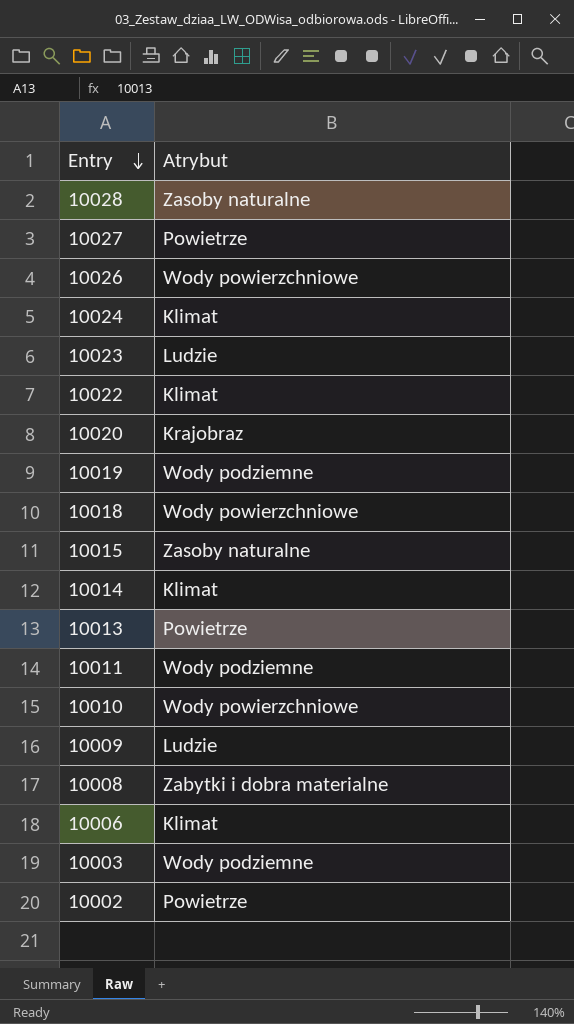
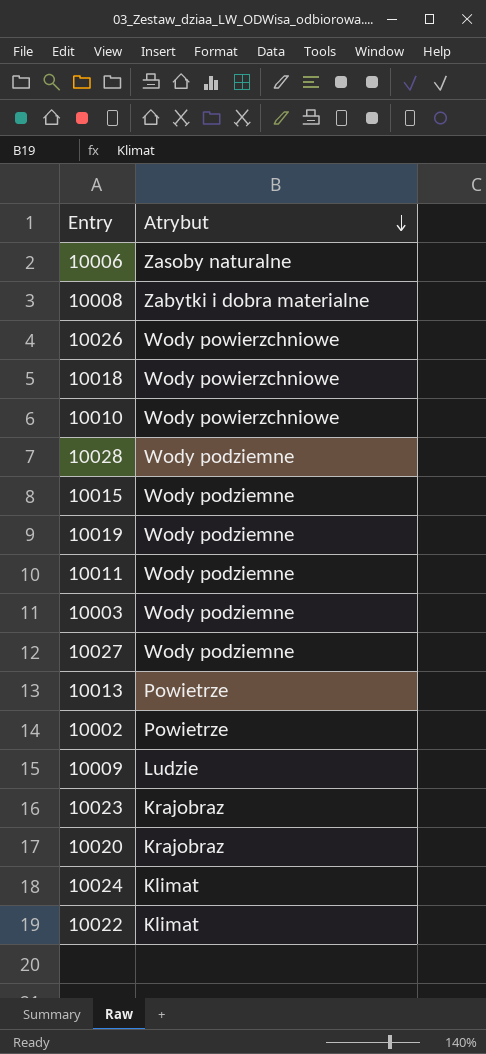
row order: Entry descending -> Atrybut descending
row 10014: Klimat -> none
10006 | Atrybut: Klimat -> Zasoby naturalne
10028 | Atrybut: Zasoby naturalne -> Wody podziemne
10015 | Atrybut: Zasoby naturalne -> Wody podziemne
10027 | Atrybut: Powietrze -> Wody podziemne
10023 | Atrybut: Ludzie -> Krajobraz

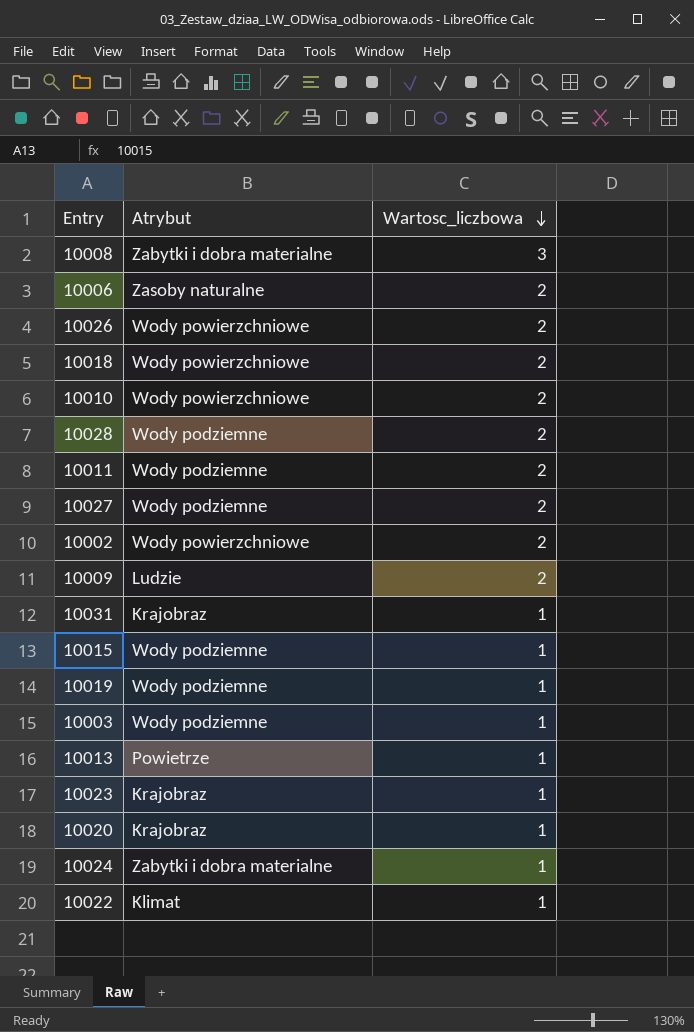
row order: Atrybut descending -> Wartosc_liczbowa descending
column Wartosc_liczbowa | position: none -> 3
10002 | Atrybut: Powietrze -> Wody powierzchniowe
row 10031: none -> Krajobraz | 1
10024 | Atrybut: Klimat -> Zabytki i dobra materialne

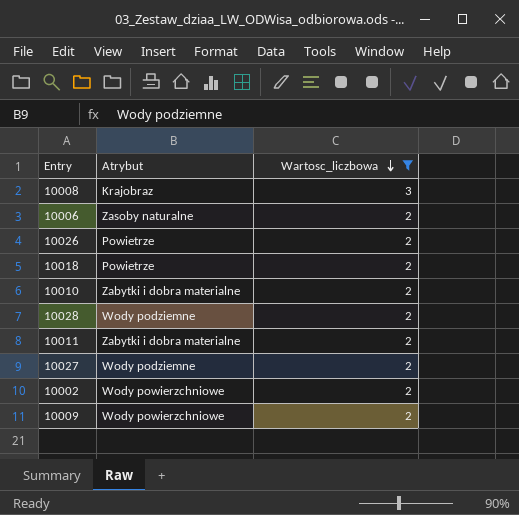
filter: none -> Wartosc_liczbowa != 1
10008 | Atrybut: Zabytki i dobra materialne -> Krajobraz
10026 | Atrybut: Wody powierzchniowe -> Powietrze
10018 | Atrybut: Wody powierzchniowe -> Powietrze
10010 | Atrybut: Wody powierzchniowe -> Zabytki i dobra materialne
10011 | Atrybut: Wody podziemne -> Zabytki i dobra materialne
10009 | Atrybut: Ludzie -> Wody powierzchniowe

